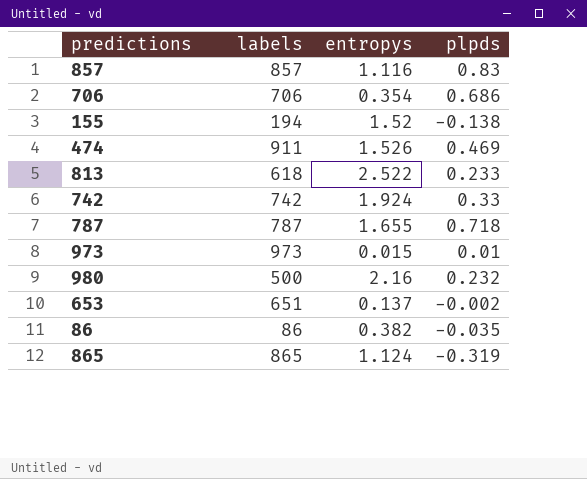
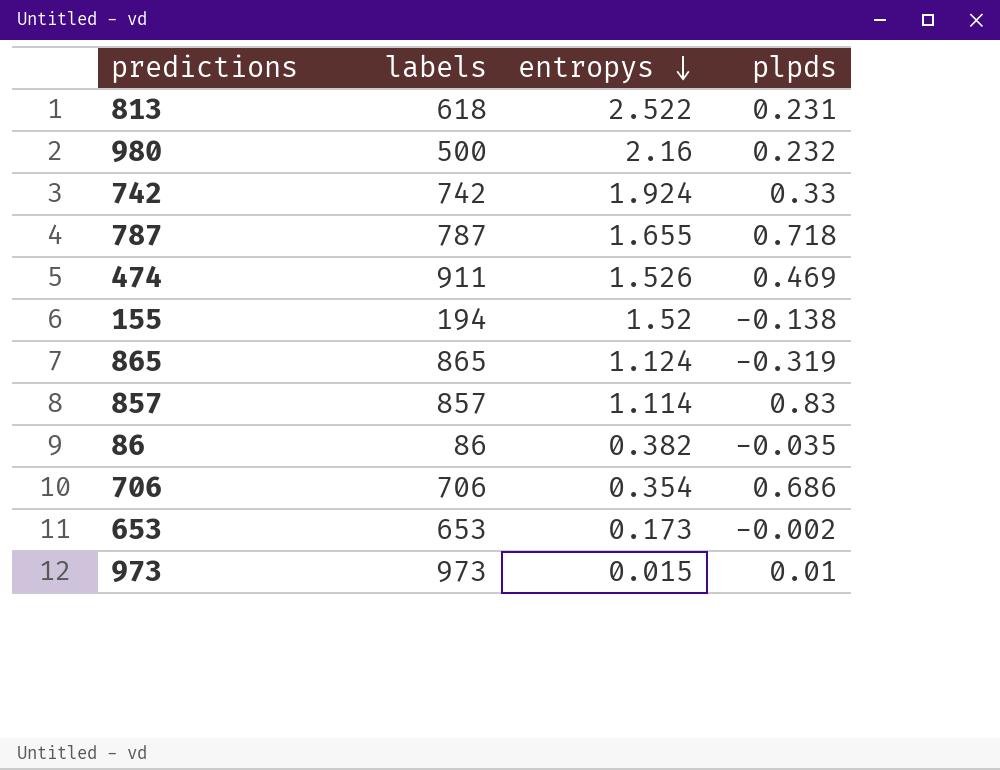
row order: none -> entropys descending
813 | plpds: 0.233 -> 0.231
857 | entropys: 1.116 -> 1.114
653 | labels: 651 -> 653
653 | entropys: 0.137 -> 0.173

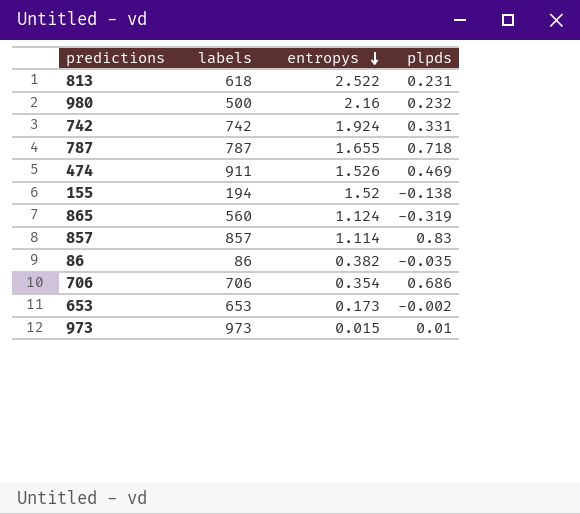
742 | plpds: 0.33 -> 0.331
865 | labels: 865 -> 560

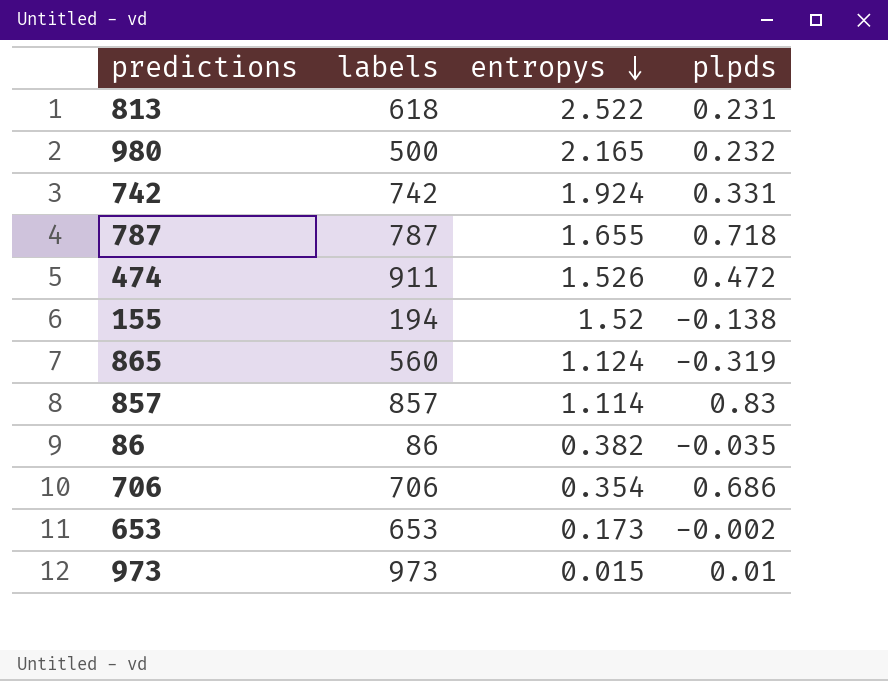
980 | entropys: 2.16 -> 2.165
474 | plpds: 0.469 -> 0.472

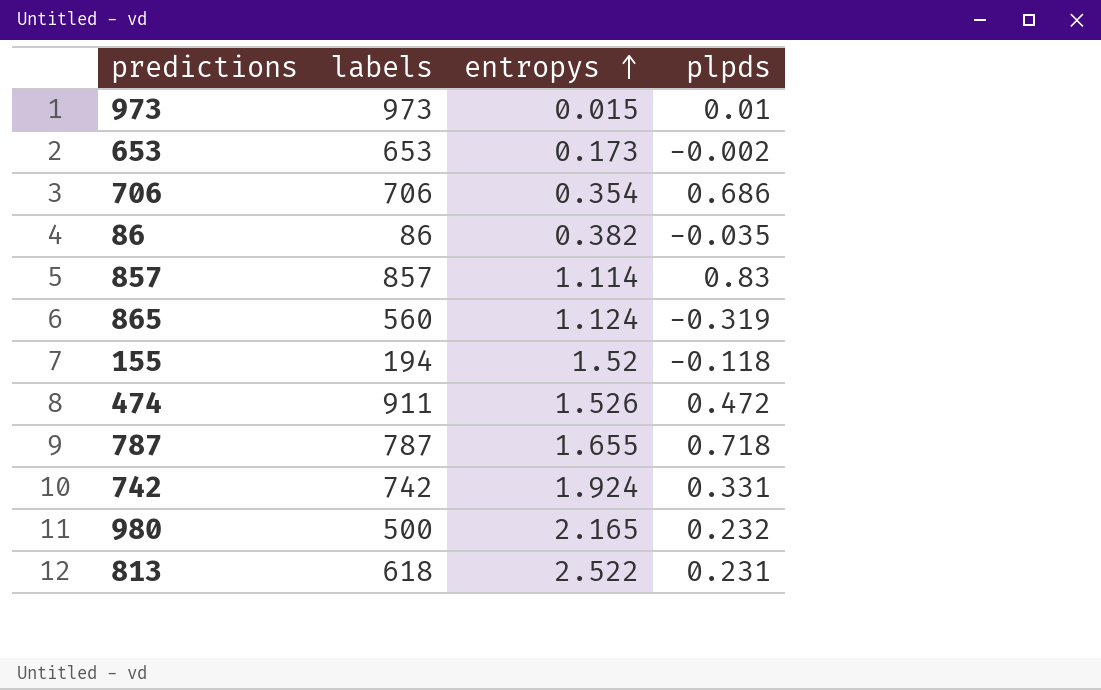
row order: entropys descending -> entropys ascending
155 | plpds: -0.138 -> -0.118

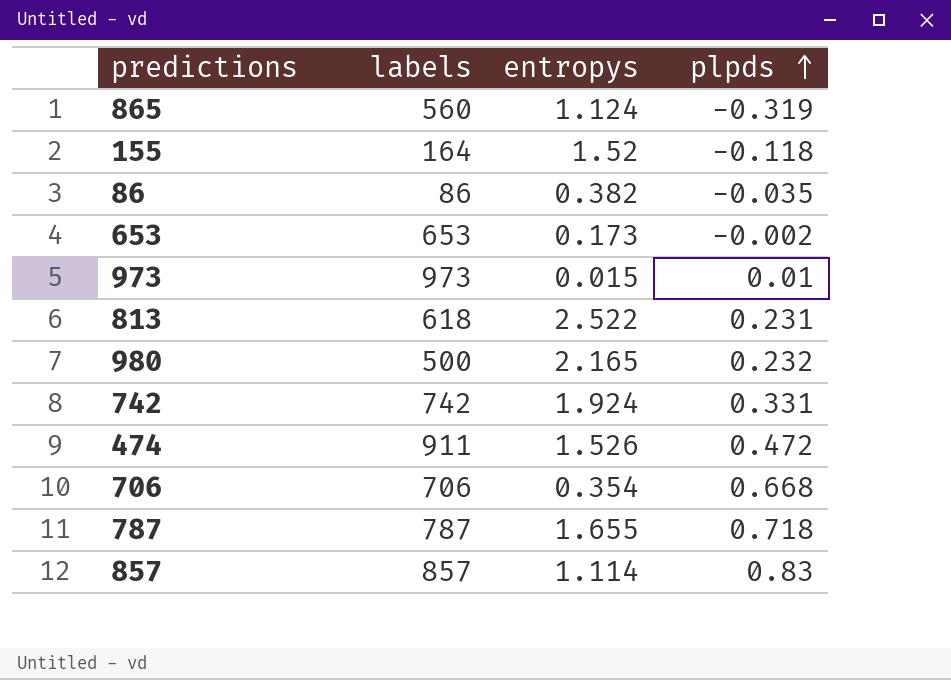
row order: entropys ascending -> plpds ascending
155 | labels: 194 -> 164
706 | plpds: 0.686 -> 0.668

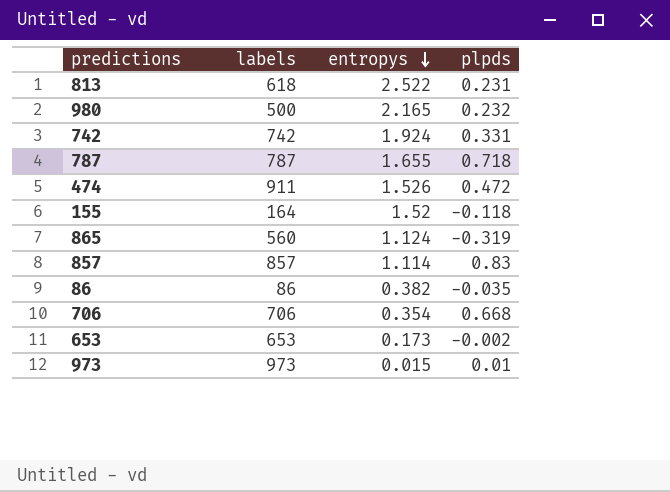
row order: plpds ascending -> entropys descending

